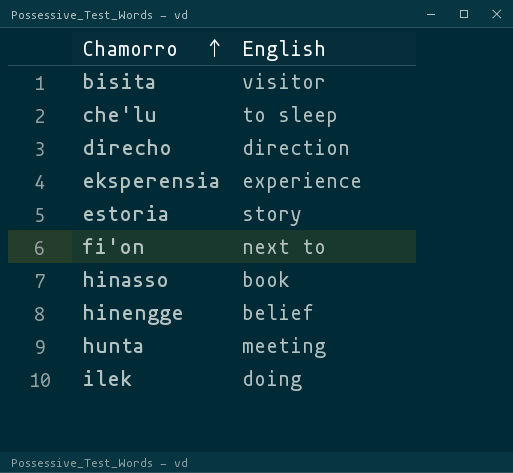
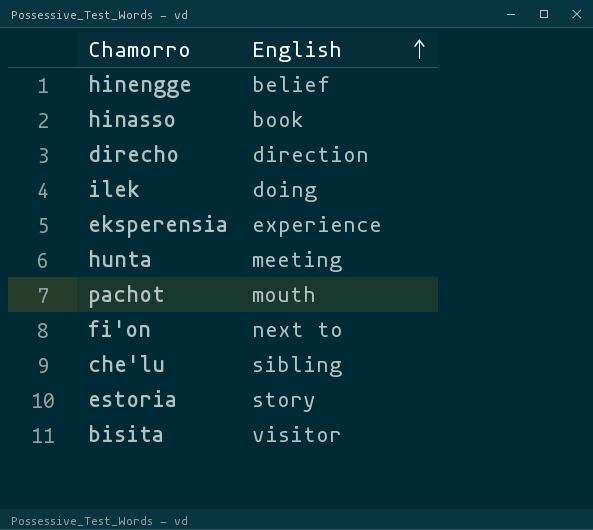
row order: Chamorro ascending -> English ascending
row pachot: none -> mouth
che'lu | English: to sleep -> sibling

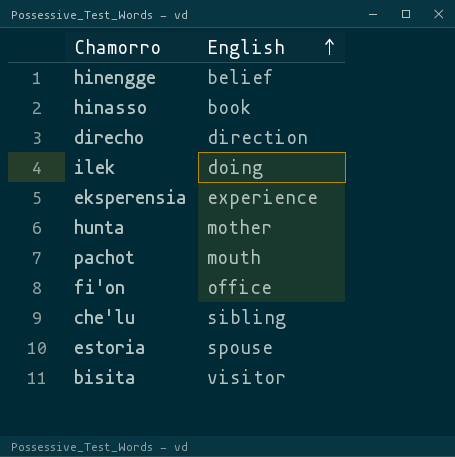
hunta | English: meeting -> mother
fi'on | English: next to -> office
estoria | English: story -> spouse

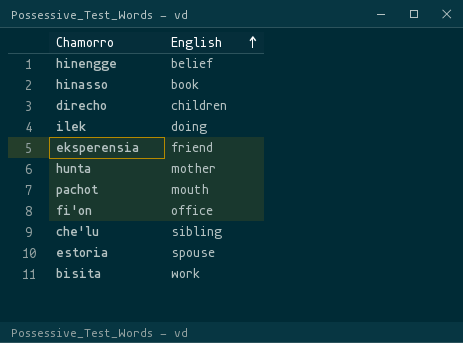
direcho | English: direction -> children
eksperensia | English: experience -> friend
bisita | English: visitor -> work

